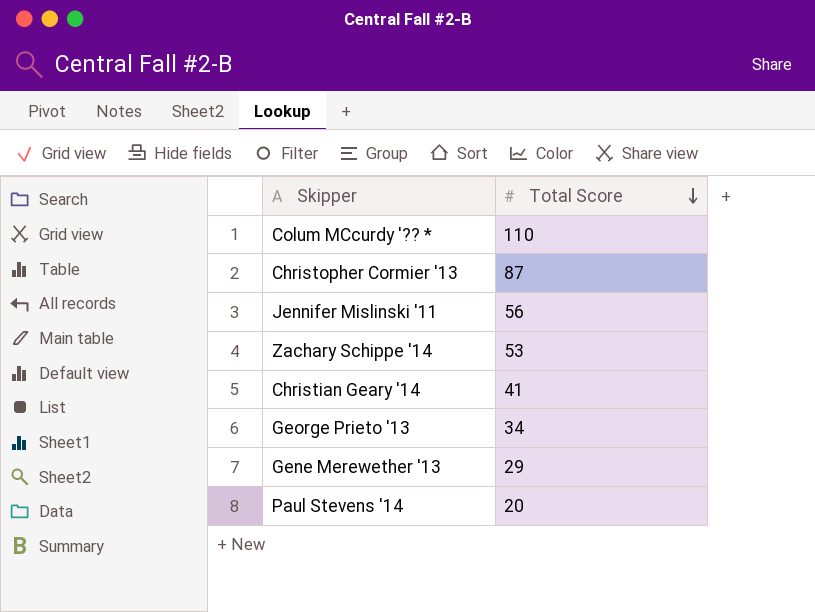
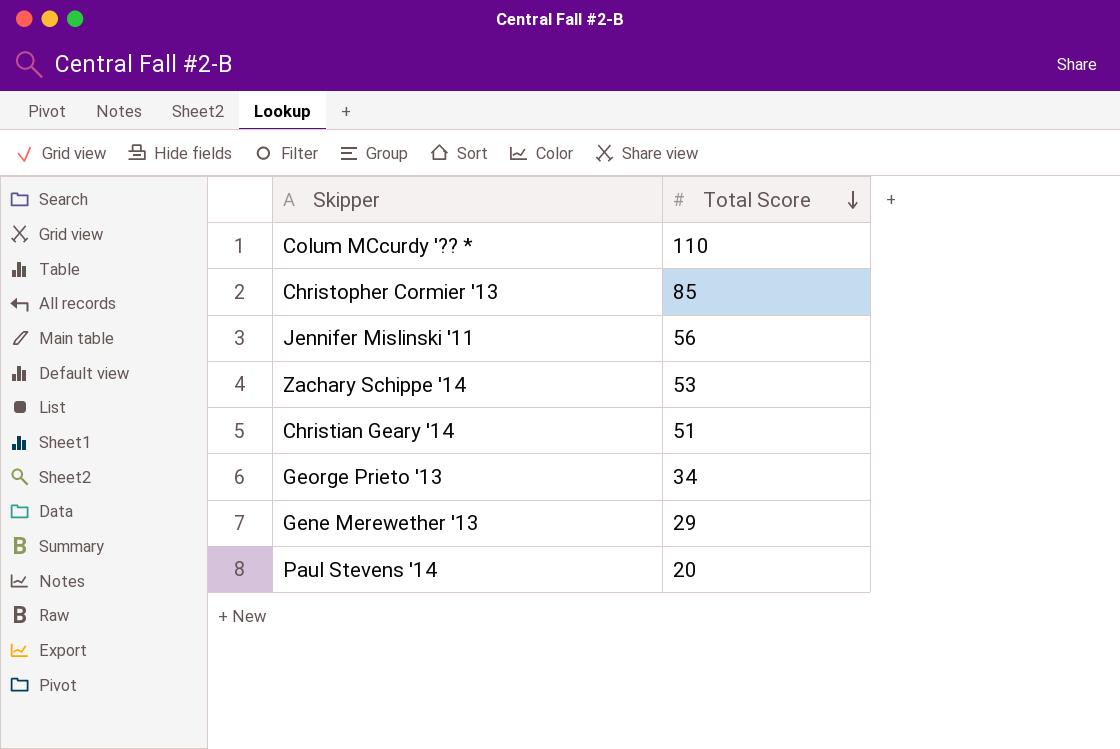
Christopher Cormier '13 | Total Score: 87 -> 85
Christian Geary '14 | Total Score: 41 -> 51

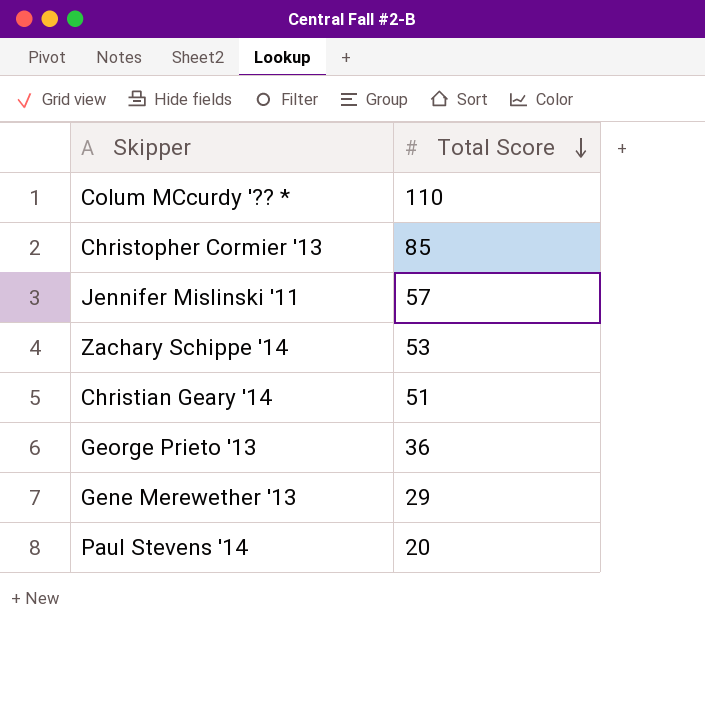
Jennifer Mislinski '11 | Total Score: 56 -> 57
George Prieto '13 | Total Score: 34 -> 36

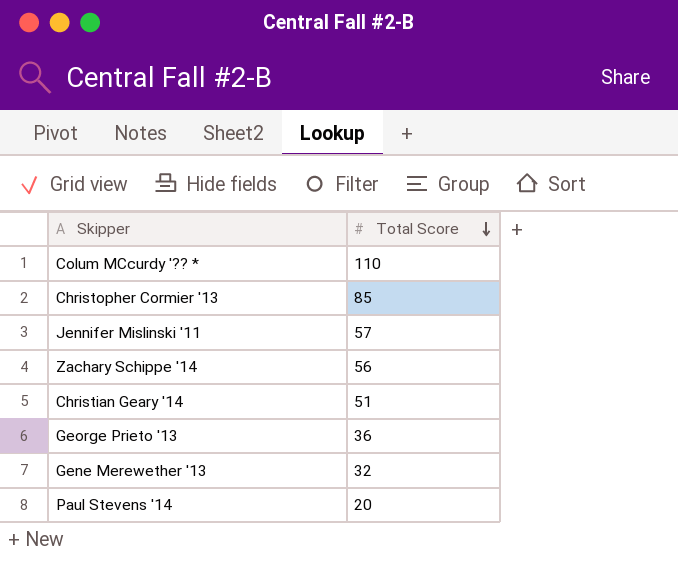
Zachary Schippe '14 | Total Score: 53 -> 56
Gene Merewether '13 | Total Score: 29 -> 32

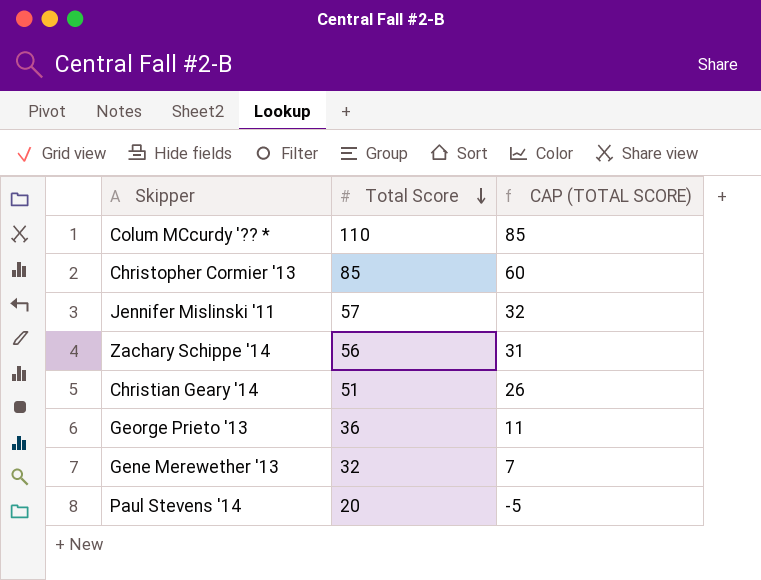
column CAP (TOTAL SCORE) | formula: none -> [Total Score] - 25

